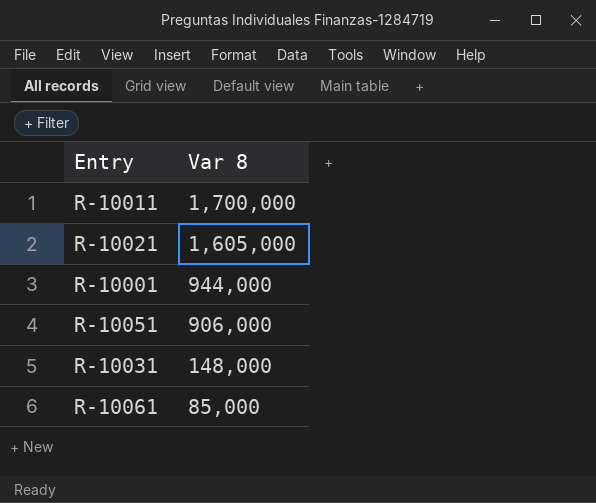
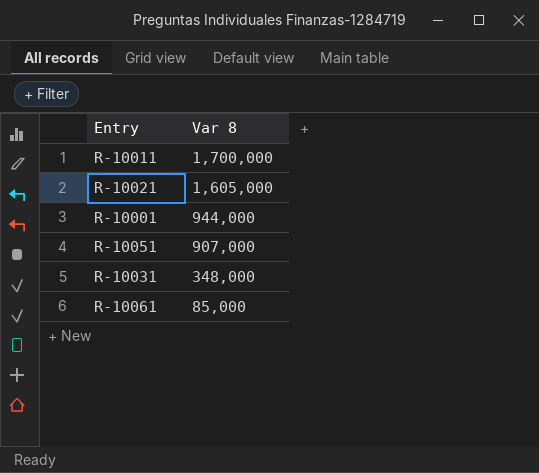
R-10051 | Var 8: 906,000 -> 907,000
R-10031 | Var 8: 148,000 -> 348,000

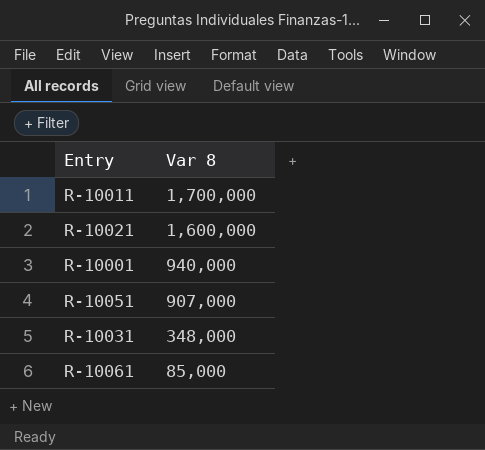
R-10021 | Var 8: 1,605,000 -> 1,600,000
R-10001 | Var 8: 944,000 -> 940,000

